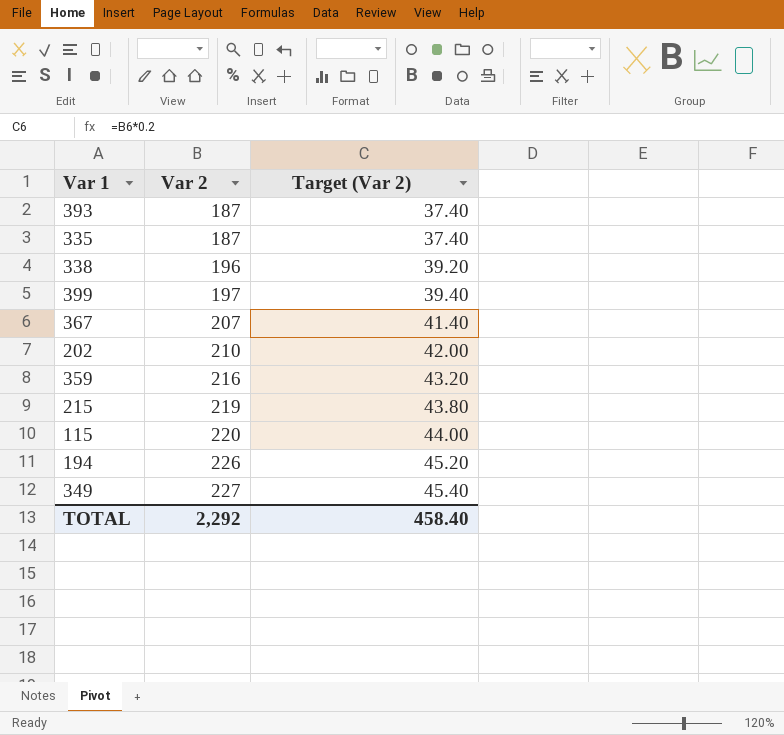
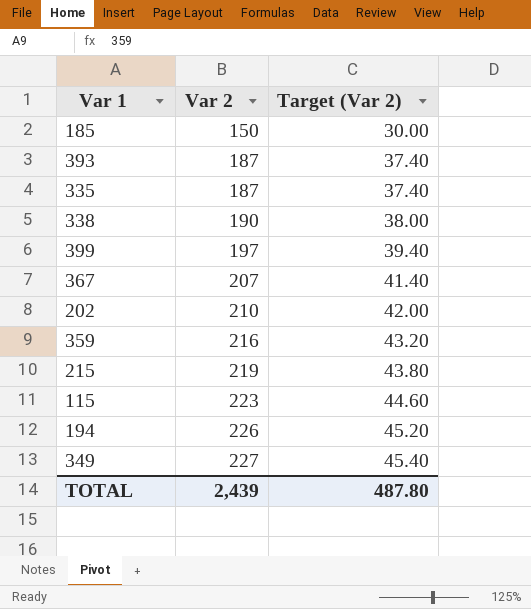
row 185: none -> 150 | 30.00
338 | Var 2: 196 -> 190
338 | Target (Var 2): 39.20 -> 38.00
115 | Var 2: 220 -> 223
115 | Target (Var 2): 44.00 -> 44.60
TOTAL | Var 2: 2,292 -> 2,439
TOTAL | Target (Var 2): 458.40 -> 487.80

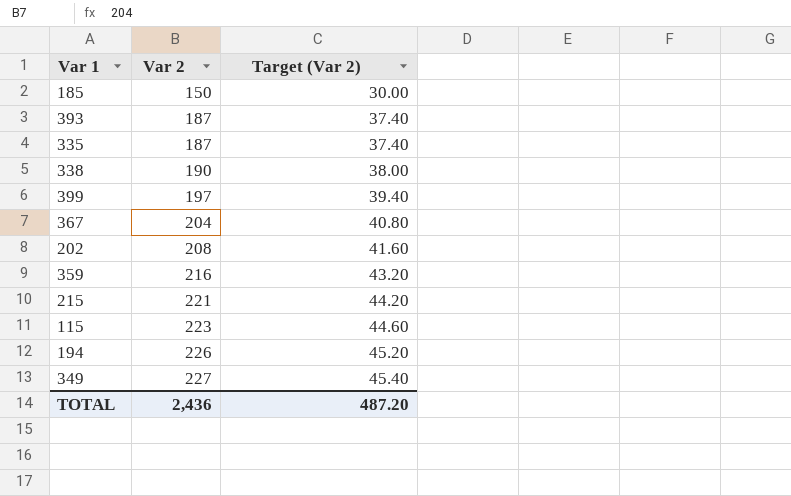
367 | Var 2: 207 -> 204
367 | Target (Var 2): 41.40 -> 40.80
202 | Var 2: 210 -> 208
202 | Target (Var 2): 42.00 -> 41.60
215 | Var 2: 219 -> 221
215 | Target (Var 2): 43.80 -> 44.20
TOTAL | Var 2: 2,439 -> 2,436
TOTAL | Target (Var 2): 487.80 -> 487.20

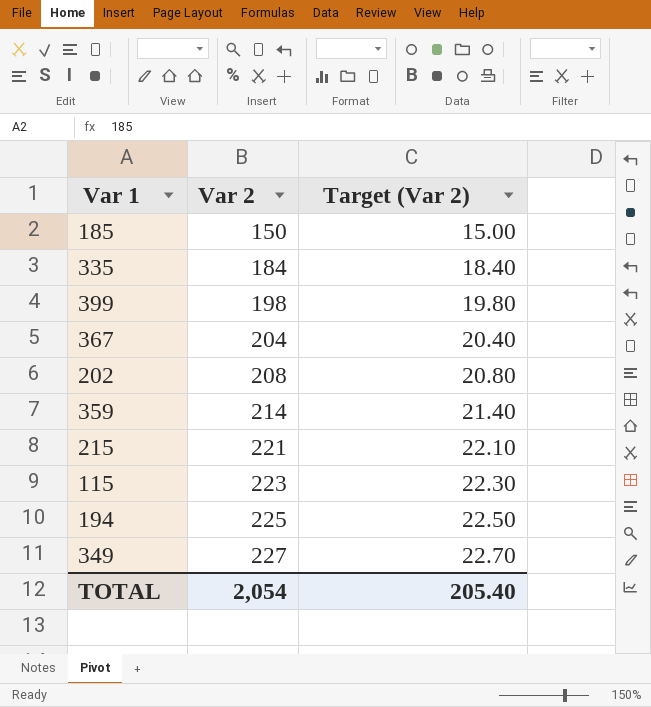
column Target (Var 2) | formula: [Var 2] * 0.2 -> [Var 2] * 0.1
row 393: 187 | 37.40 -> none
row 338: 190 | 38.00 -> none
335 | Var 2: 187 -> 184
399 | Var 2: 197 -> 198
359 | Var 2: 216 -> 214
194 | Var 2: 226 -> 225
TOTAL | Var 2: 2,436 -> 2,054
TOTAL | Target (Var 2): 487.20 -> 205.40

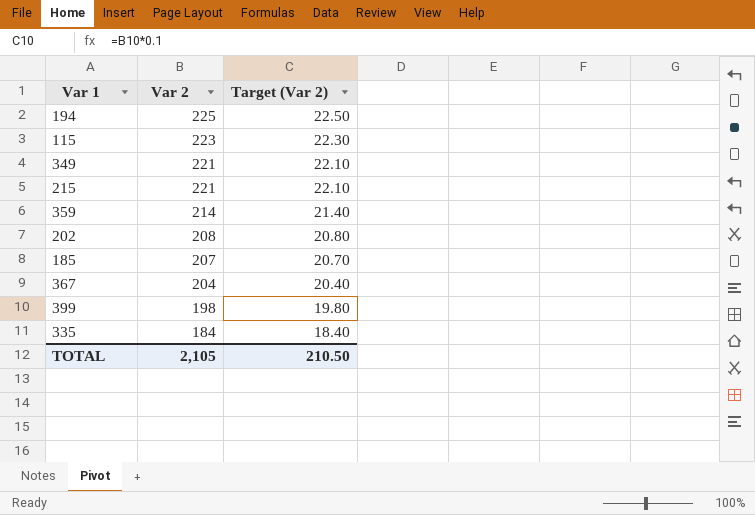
row order: Var 2 ascending -> Var 2 descending
349 | Var 2: 227 -> 221
349 | Target (Var 2): 22.70 -> 22.10
185 | Var 2: 150 -> 207
185 | Target (Var 2): 15.00 -> 20.70
TOTAL | Var 2: 2,054 -> 2,105
TOTAL | Target (Var 2): 205.40 -> 210.50

